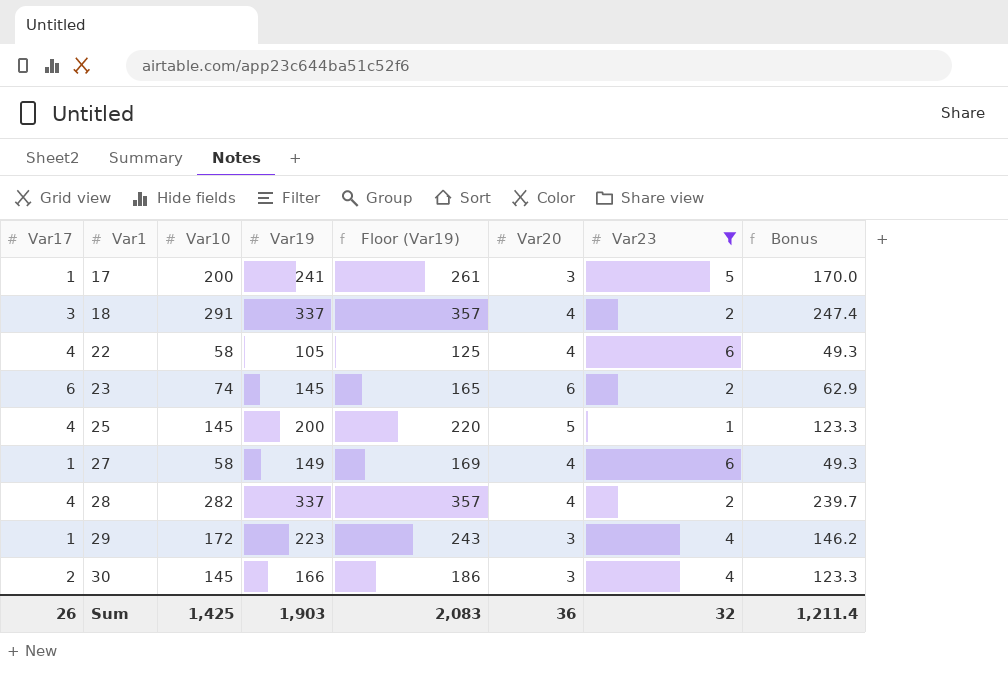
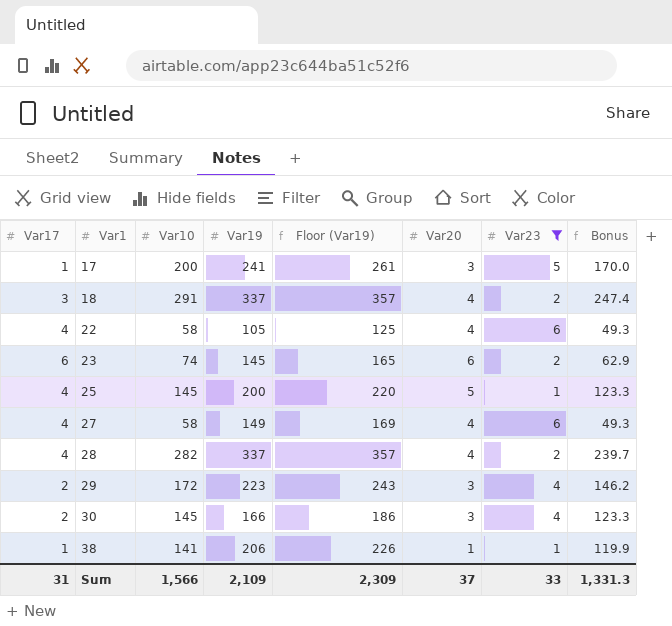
27 | Var17: 1 -> 4
29 | Var17: 1 -> 2
row 38: none -> 1 | 141 | 206 | 226 | 1 | 1 | 119.9
Sum | Var17: 26 -> 31
Sum | Var10: 1,425 -> 1,566
Sum | Var19: 1,903 -> 2,109
Sum | Floor (Var19): 2,083 -> 2,309
Sum | Var20: 36 -> 37
Sum | Var23: 32 -> 33
Sum | Bonus: 1,211.4 -> 1,331.3

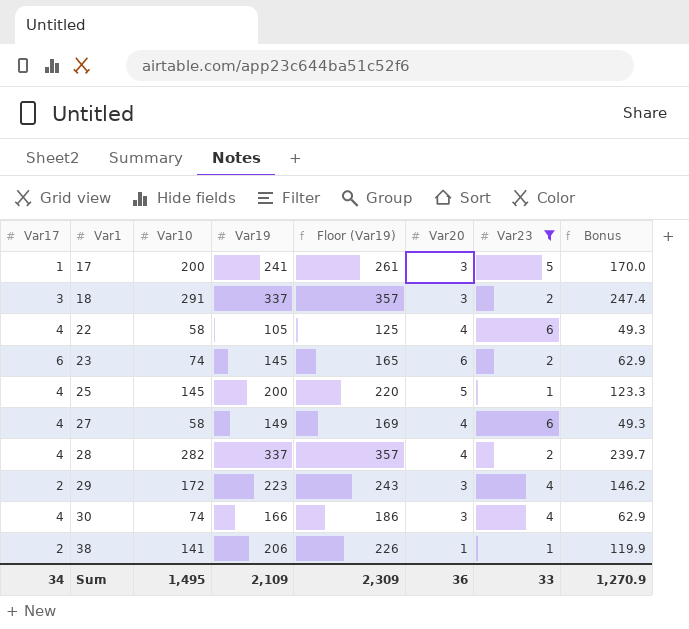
18 | Var20: 4 -> 3
30 | Var17: 2 -> 4
30 | Var10: 145 -> 74
30 | Bonus: 123.3 -> 62.9
38 | Var17: 1 -> 2
Sum | Var17: 31 -> 34
Sum | Var10: 1,566 -> 1,495
Sum | Var20: 37 -> 36
Sum | Bonus: 1,331.3 -> 1,270.9

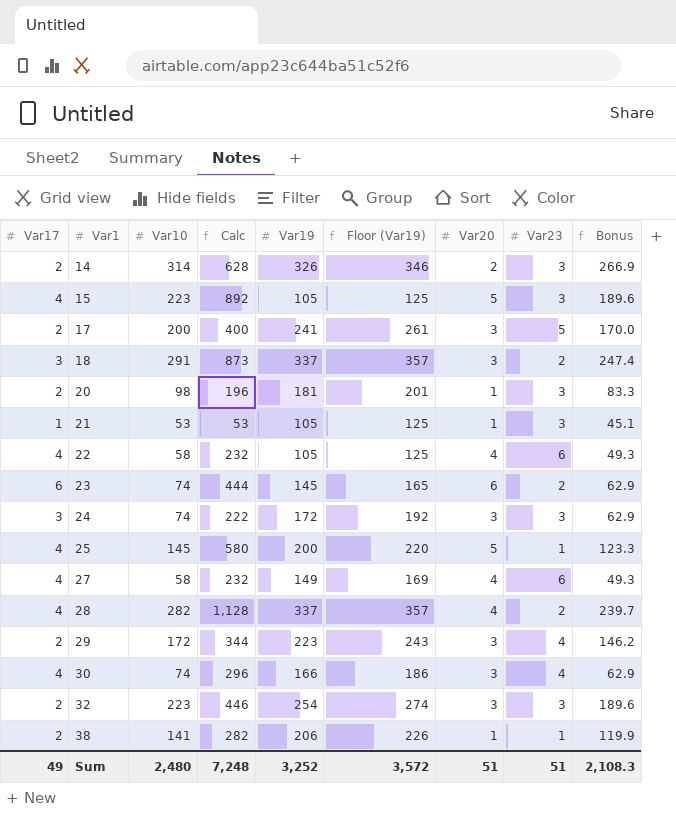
filter: Var23 != 3 -> none
column Calc | formula: none -> [Var17] * [Var10]
17 | Var17: 1 -> 2
Sum | Var17: 34 -> 49
Sum | Var10: 1,495 -> 2,480
Sum | Var19: 2,109 -> 3,252
Sum | Floor (Var19): 2,309 -> 3,572
Sum | Var20: 36 -> 51
Sum | Var23: 33 -> 51
Sum | Bonus: 1,270.9 -> 2,108.3

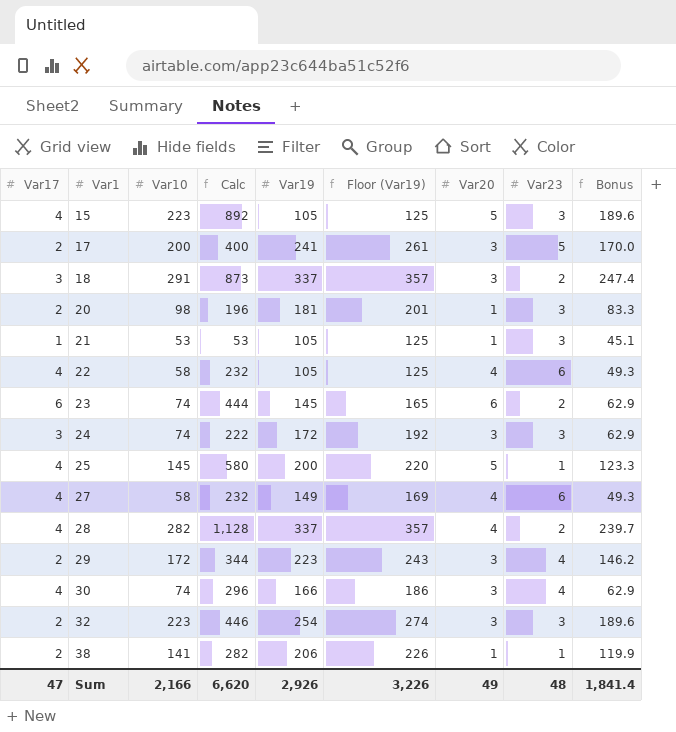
row 14: 2 | 314 | 628 | 326 | 346 | 2 | 3 | 266.9 -> none
Sum | Var17: 49 -> 47
Sum | Var10: 2,480 -> 2,166
Sum | Calc: 7,248 -> 6,620
Sum | Var19: 3,252 -> 2,926
Sum | Floor (Var19): 3,572 -> 3,226
Sum | Var20: 51 -> 49
Sum | Var23: 51 -> 48
Sum | Bonus: 2,108.3 -> 1,841.4

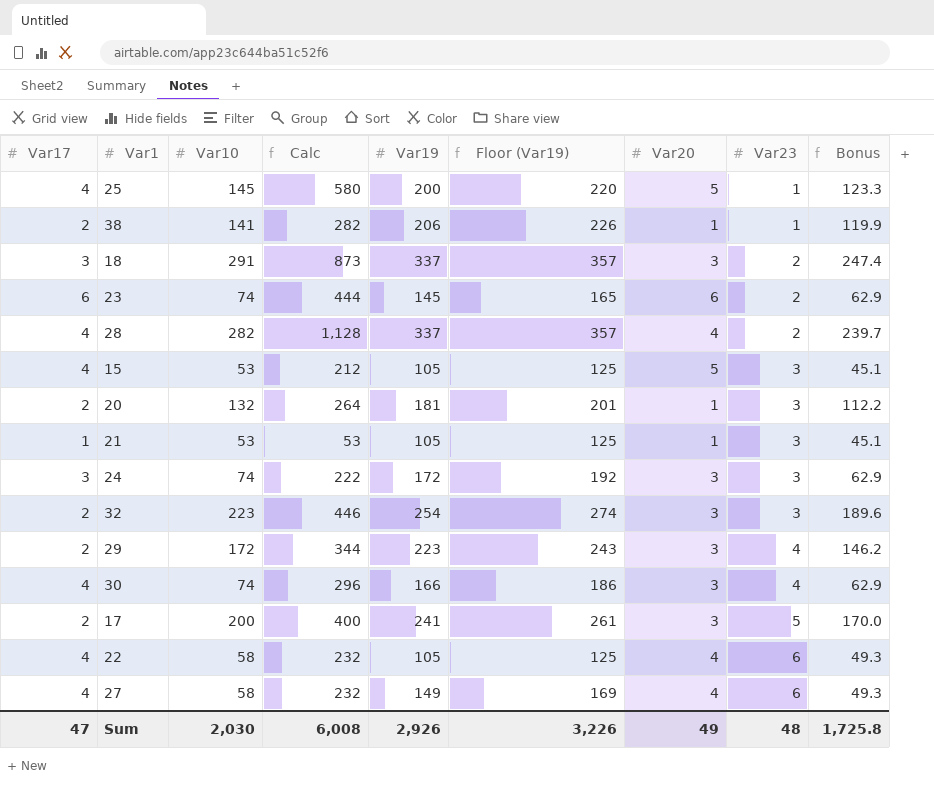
row order: Var1 ascending -> Var23 ascending
15 | Var10: 223 -> 53
15 | Calc: 892 -> 212
15 | Bonus: 189.6 -> 45.1
20 | Var10: 98 -> 132
20 | Calc: 196 -> 264
20 | Bonus: 83.3 -> 112.2
Sum | Var10: 2,166 -> 2,030
Sum | Calc: 6,620 -> 6,008
Sum | Bonus: 1,841.4 -> 1,725.8

